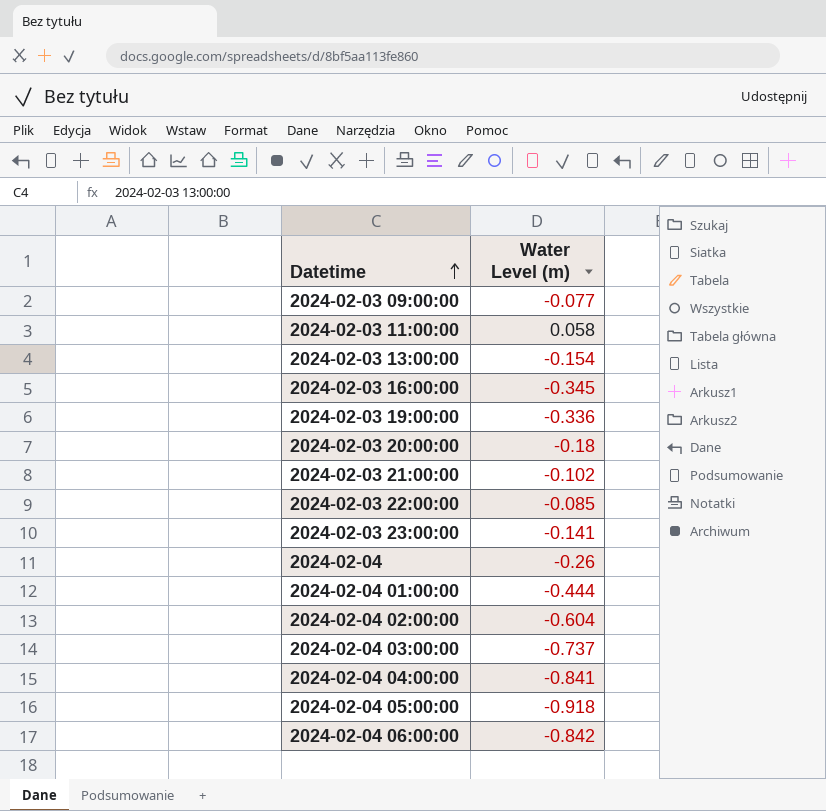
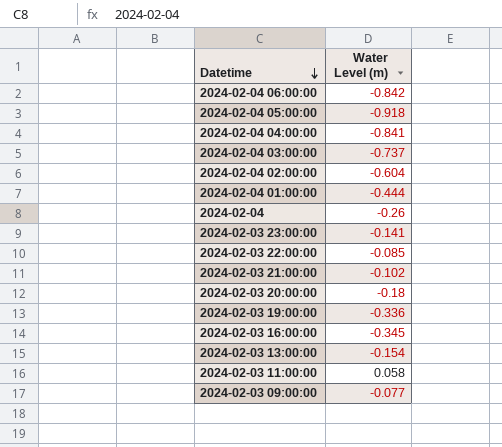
row order: Datetime ascending -> Datetime descending

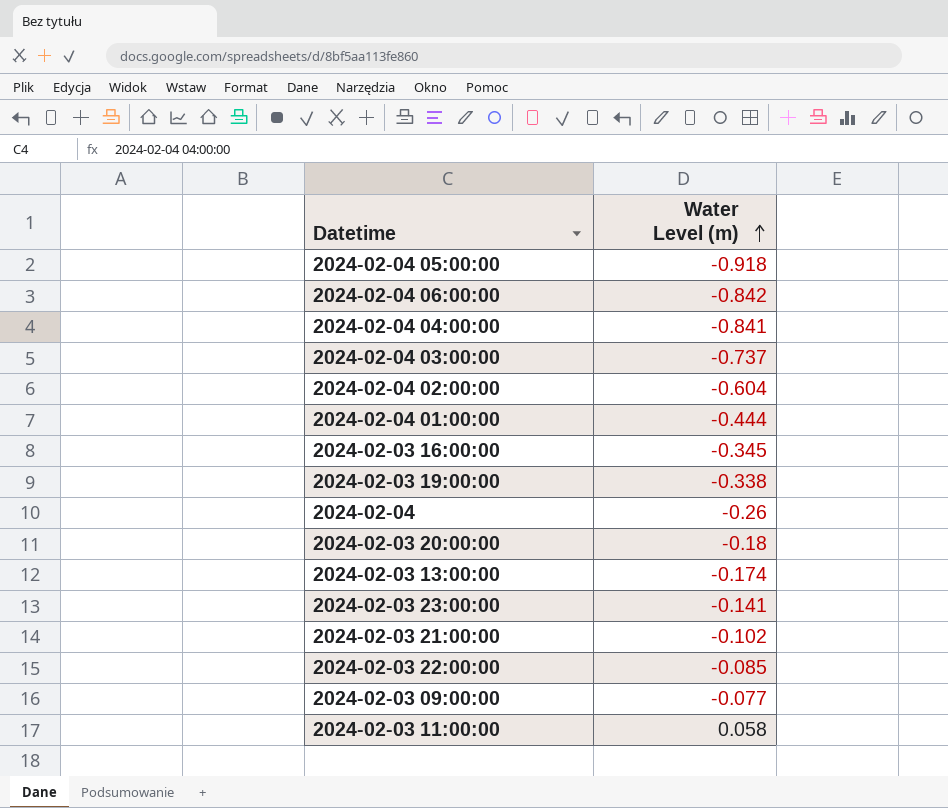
row order: Datetime descending -> Water Level (m) ascending
2024-02-03 19:00:00 | Water Level (m): -0.336 -> -0.338
2024-02-03 13:00:00 | Water Level (m): -0.154 -> -0.174

